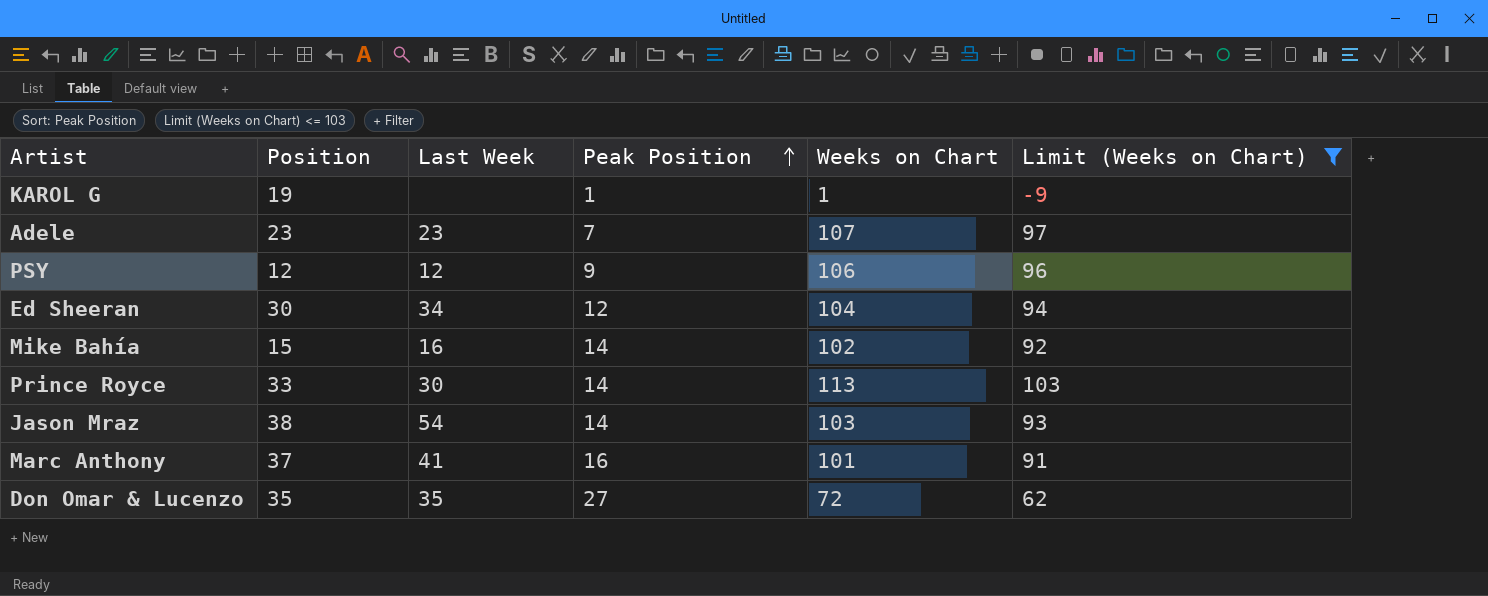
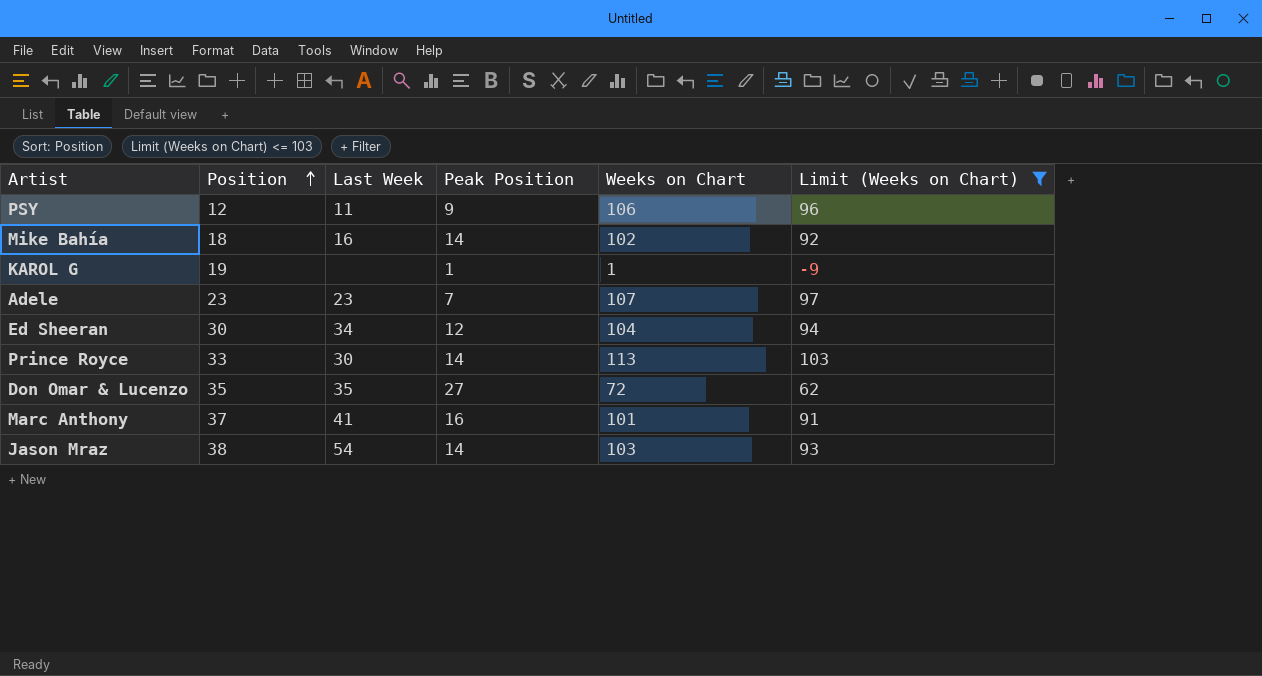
row order: Peak Position ascending -> Position ascending
PSY | Last Week: 12 -> 11
Mike Bahía | Position: 15 -> 18

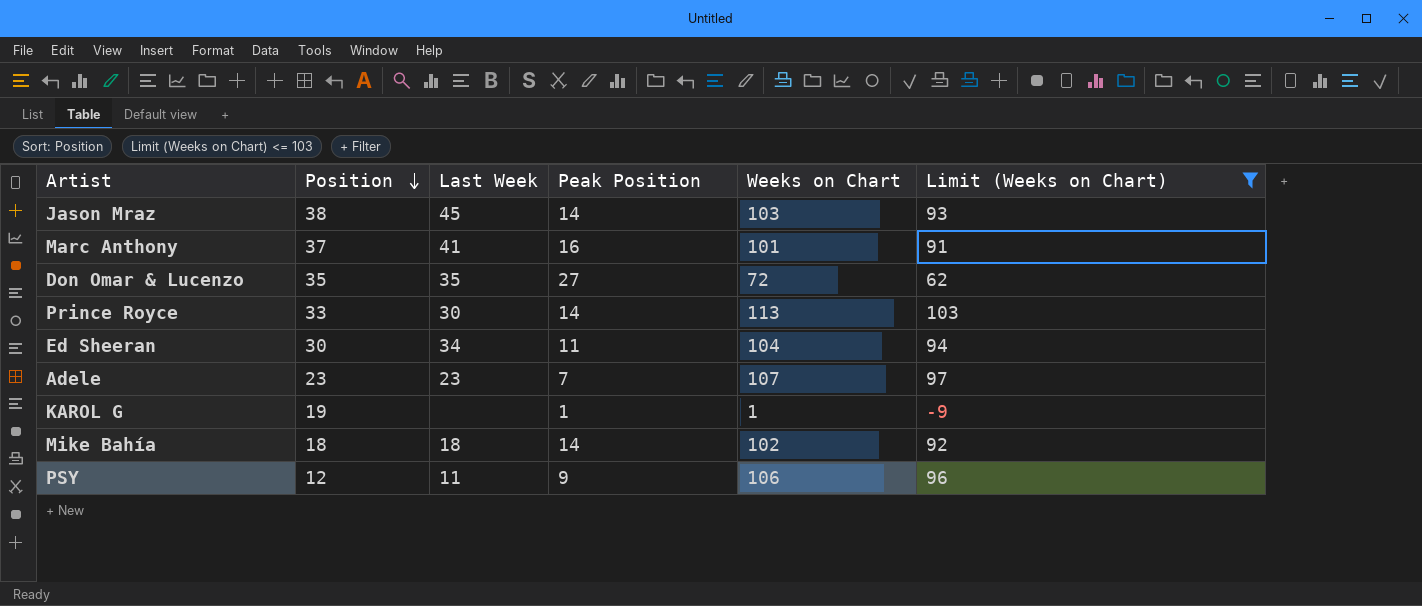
row order: Position ascending -> Position descending
Jason Mraz | Last Week: 54 -> 45
Ed Sheeran | Peak Position: 12 -> 11
Mike Bahía | Last Week: 16 -> 18

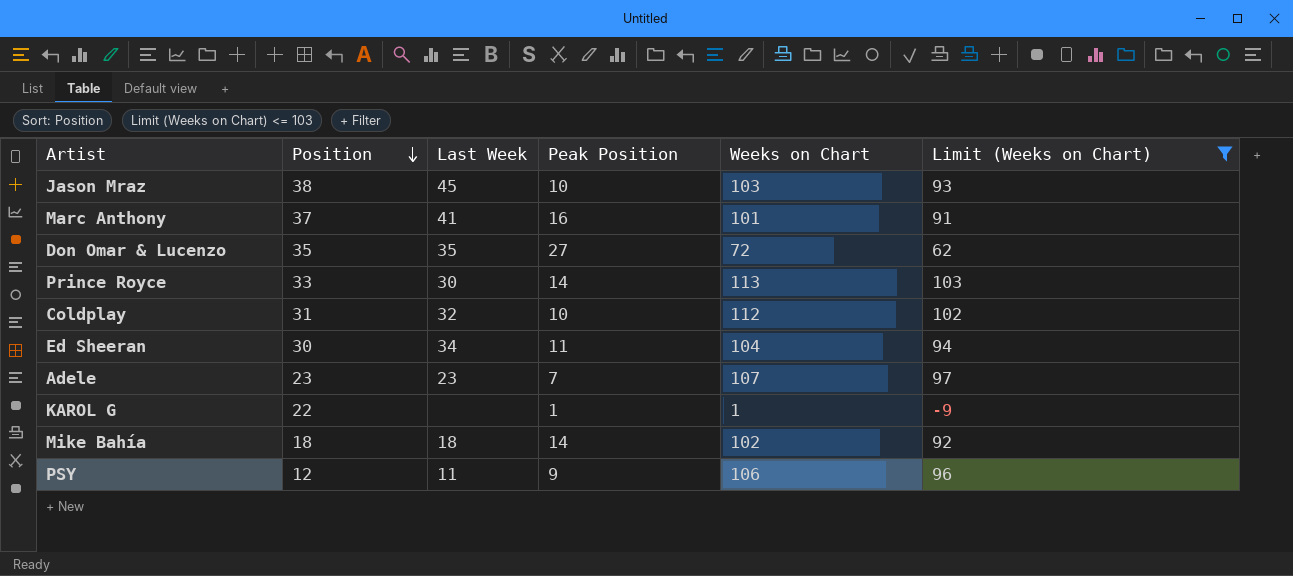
Jason Mraz | Peak Position: 14 -> 10
row Coldplay: none -> 31 | 32 | 10 | 112 | 102
KAROL G | Position: 19 -> 22

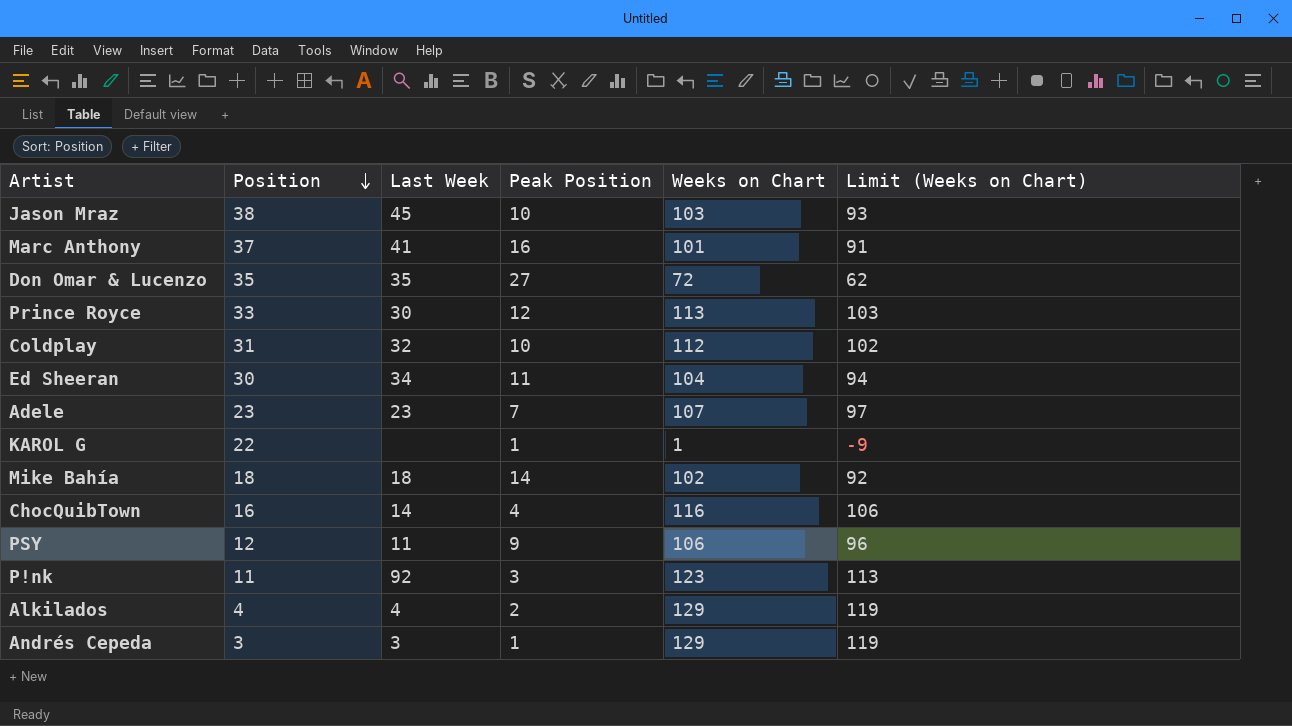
filter: Limit (Weeks on Chart) <= 103 -> none
Prince Royce | Peak Position: 14 -> 12

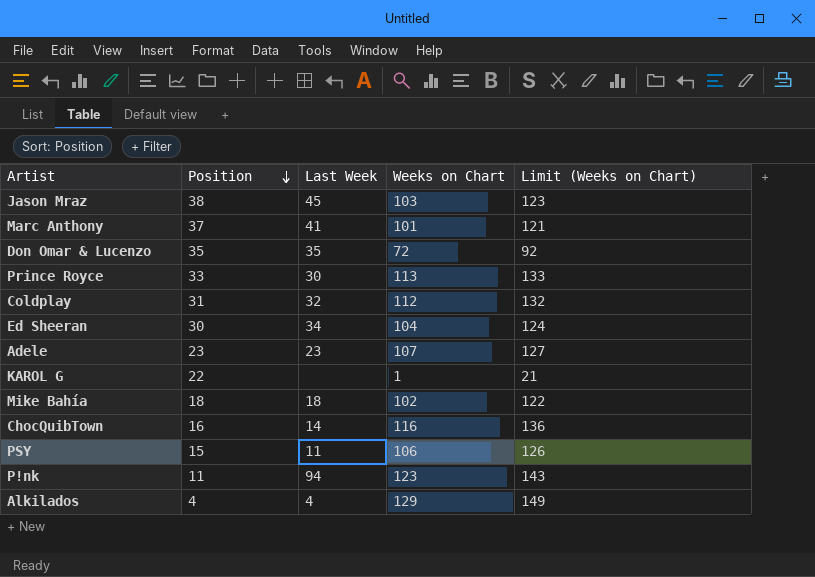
column Peak Position | position: 4 -> none
column Limit (Weeks on Chart) | formula: [Weeks on Chart] - 10 -> [Weeks on Chart] + 20
row Andrés Cepeda: 3 | 3 | 1 | 129 | 119 -> none
PSY | Position: 12 -> 15
P!nk | Last Week: 92 -> 94

